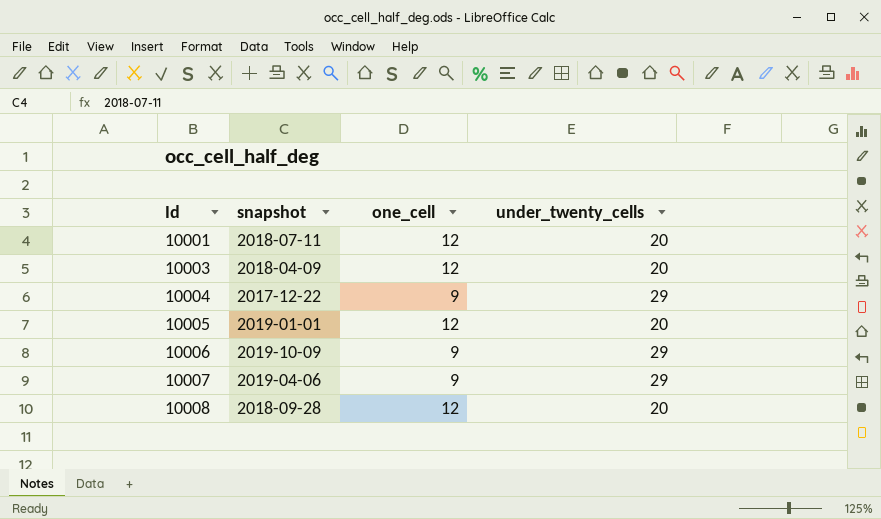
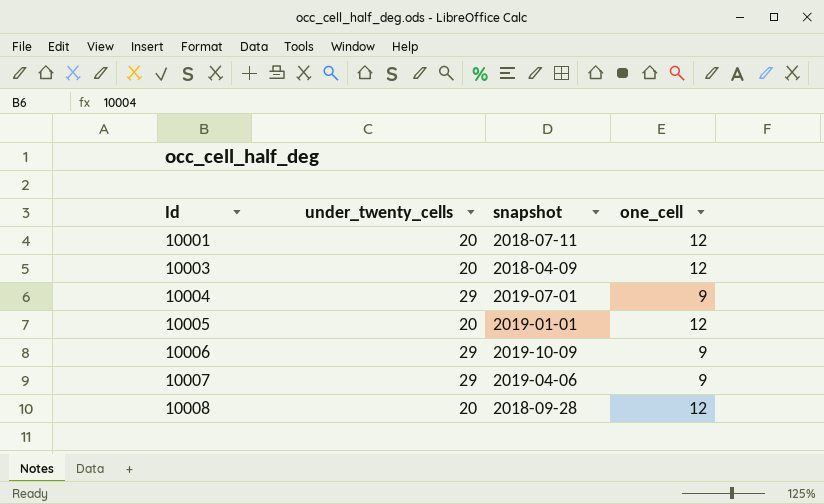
column under_twenty_cells | position: 4 -> 2
10004 | snapshot: 2017-12-22 -> 2019-07-01

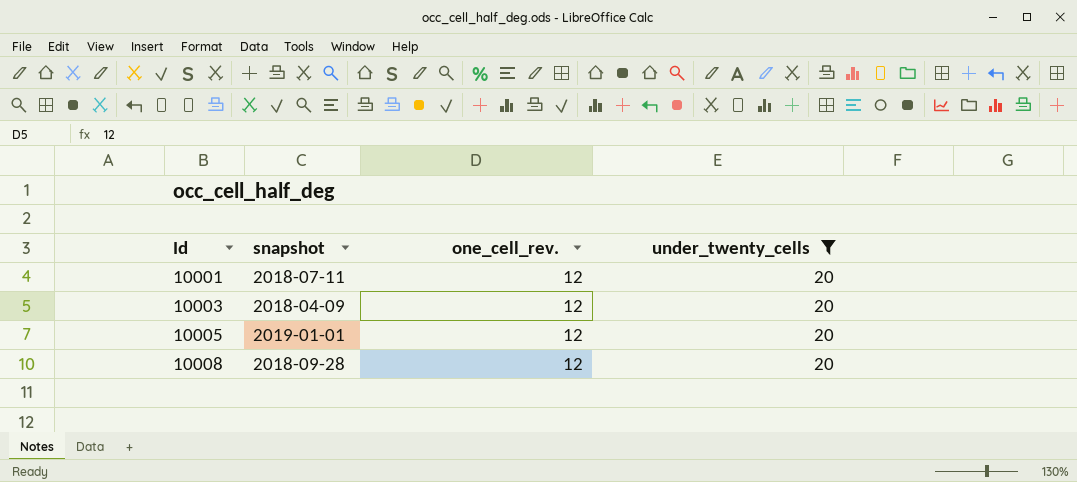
filter: none -> under_twenty_cells = 20
column name: one_cell -> one_cell_rev.
column under_twenty_cells | position: 2 -> 4

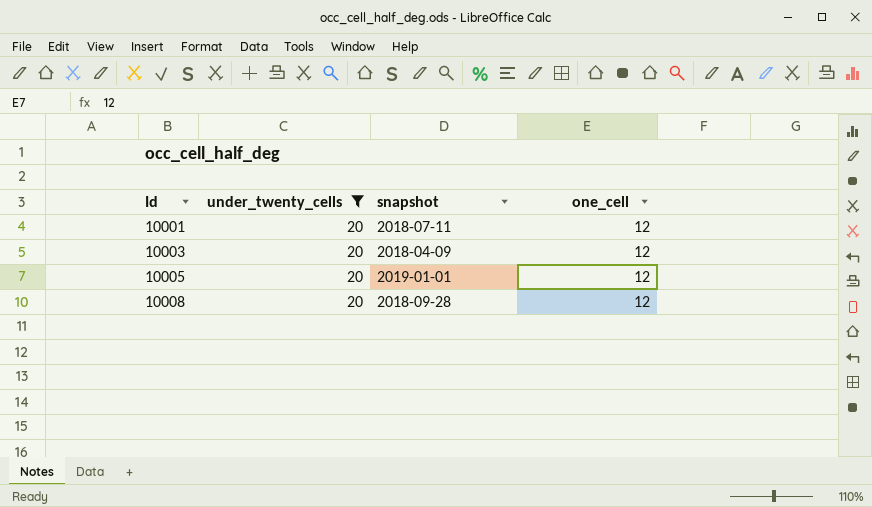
column under_twenty_cells | position: 4 -> 2
column name: one_cell_rev. -> one_cell

